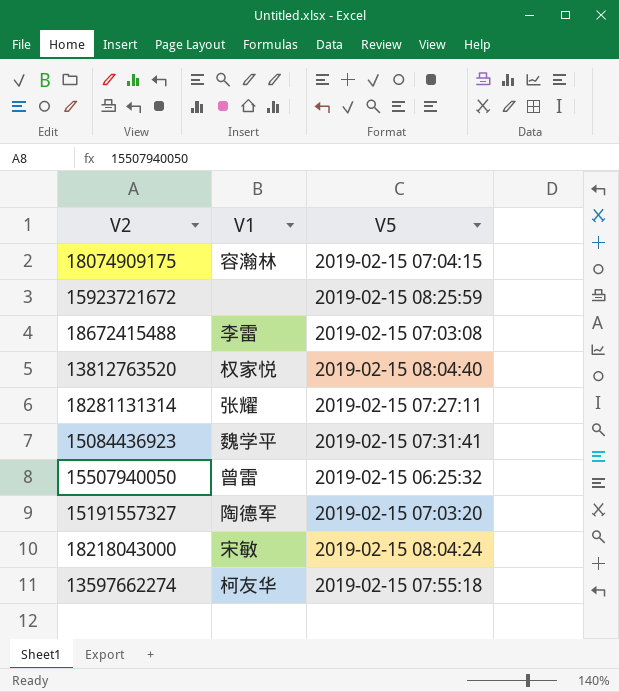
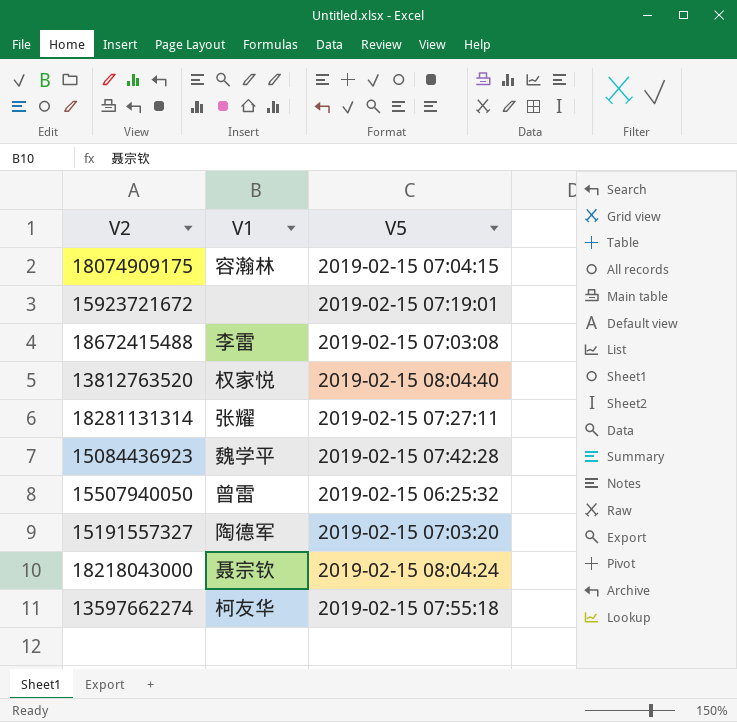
15923721672 | V5: 2019-02-15 08:25:59 -> 2019-02-15 07:19:01
15084436923 | V5: 2019-02-15 07:31:41 -> 2019-02-15 07:42:28
18218043000 | V1: 宋敏 -> 聂宗钦

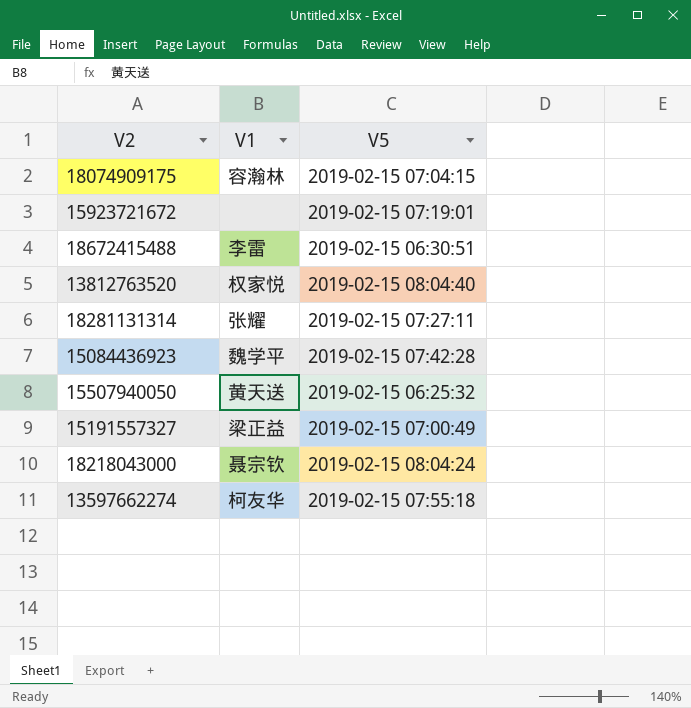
18672415488 | V5: 2019-02-15 07:03:08 -> 2019-02-15 06:30:51
15507940050 | V1: 曾雷 -> 黄天送
15191557327 | V1: 陶德军 -> 梁正益
15191557327 | V5: 2019-02-15 07:03:20 -> 2019-02-15 07:00:49

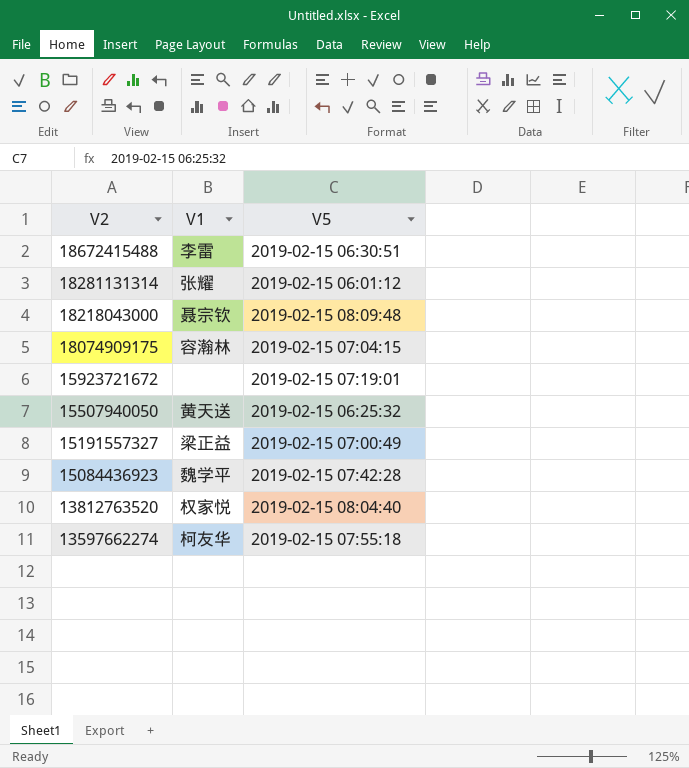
row order: none -> V2 descending
18281131314 | V5: 2019-02-15 07:27:11 -> 2019-02-15 06:01:12
18218043000 | V5: 2019-02-15 08:04:24 -> 2019-02-15 08:09:48

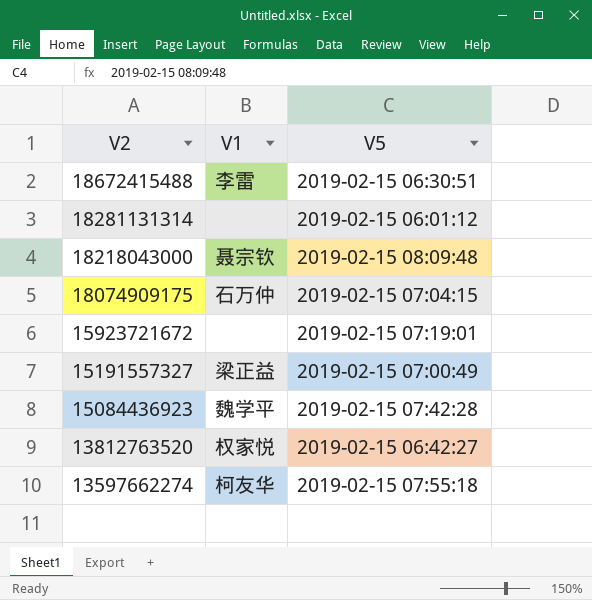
row 15507940050: 黄天送 | 2019-02-15 06:25:32 -> none
18281131314 | V1: 张耀 -> none
18074909175 | V1: 容瀚林 -> 石万仲
13812763520 | V5: 2019-02-15 08:04:40 -> 2019-02-15 06:42:27

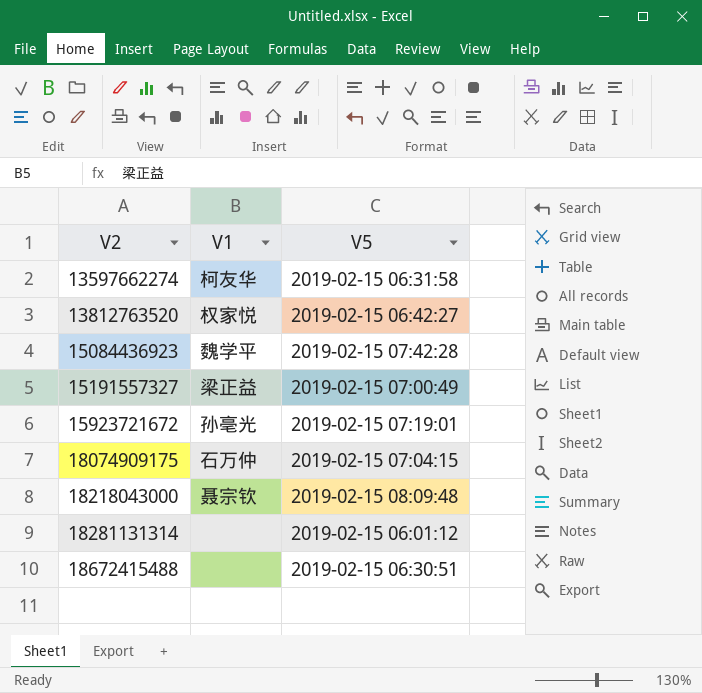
row order: V2 descending -> V2 ascending
13597662274 | V5: 2019-02-15 07:55:18 -> 2019-02-15 06:31:58
15923721672 | V1: none -> 孙亳光
18672415488 | V1: 李雷 -> none

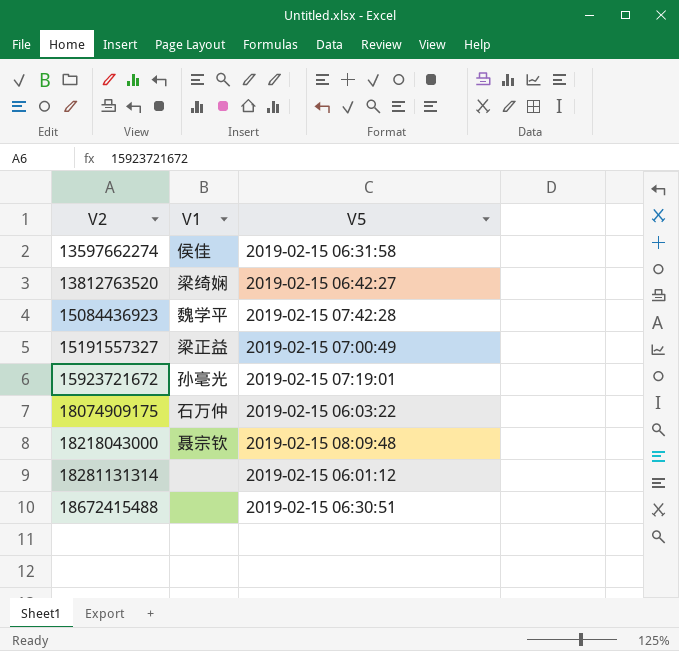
13597662274 | V1: 柯友华 -> 侯佳
13812763520 | V1: 权家悦 -> 梁绮娴
18074909175 | V5: 2019-02-15 07:04:15 -> 2019-02-15 06:03:22

